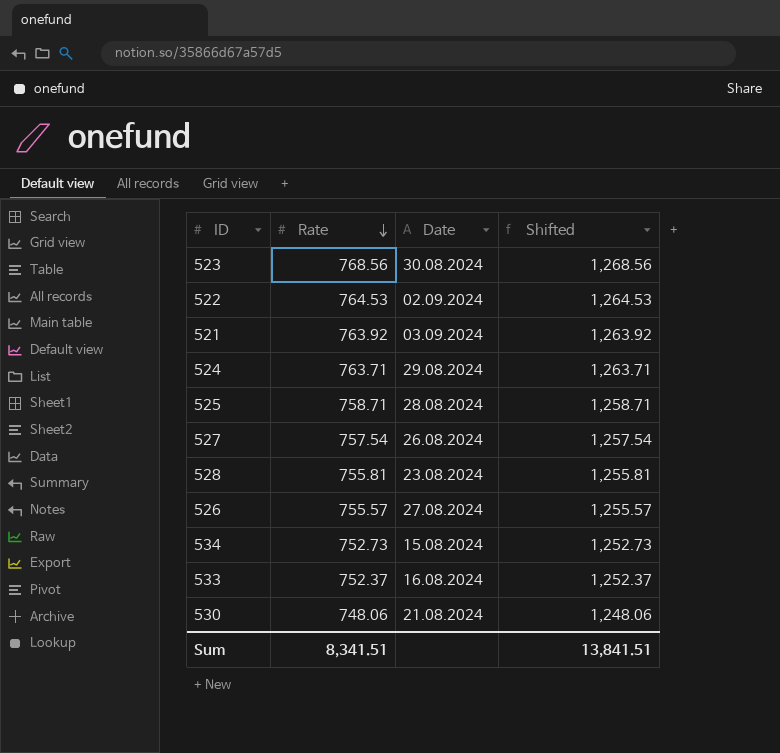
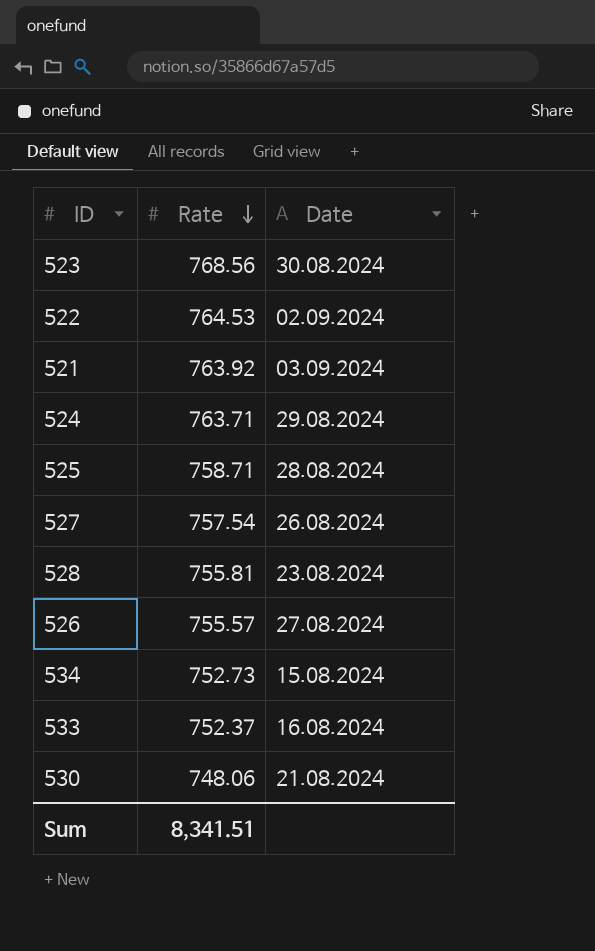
column Shifted | formula: [Rate] + 500 -> none

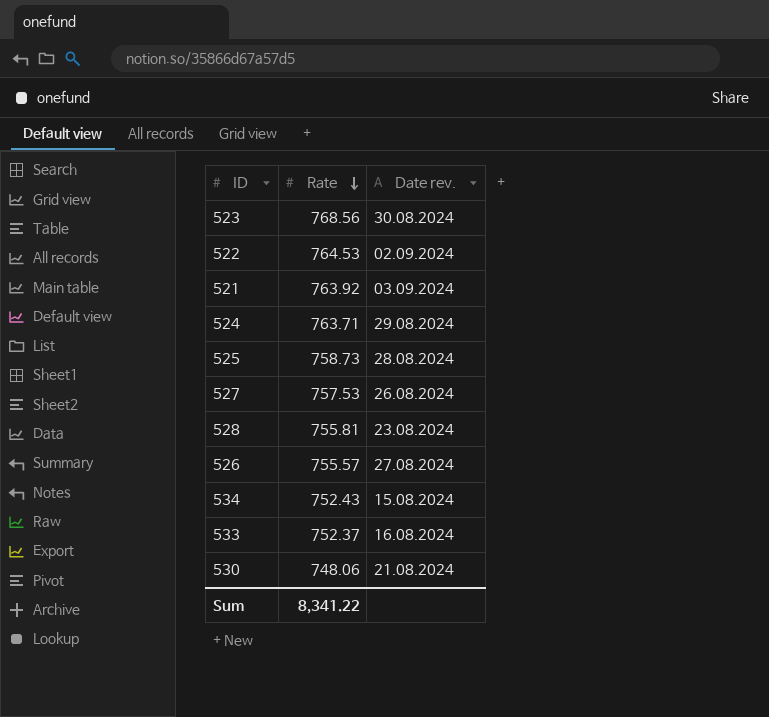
column name: Date -> Date rev.
525 | Rate: 758.71 -> 758.73
527 | Rate: 757.54 -> 757.53
534 | Rate: 752.73 -> 752.43
Sum | Rate: 8,341.51 -> 8,341.22

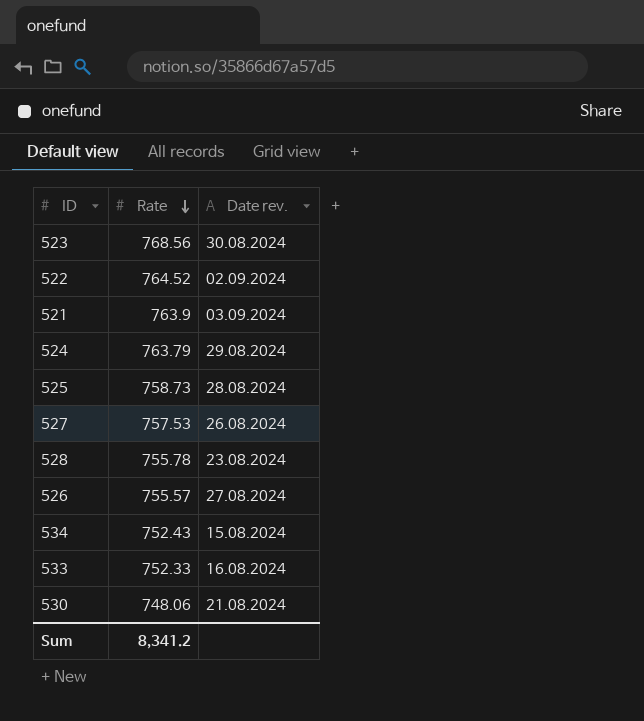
522 | Rate: 764.53 -> 764.52
521 | Rate: 763.92 -> 763.9
524 | Rate: 763.71 -> 763.79
528 | Rate: 755.81 -> 755.78
533 | Rate: 752.37 -> 752.33
Sum | Rate: 8,341.22 -> 8,341.2

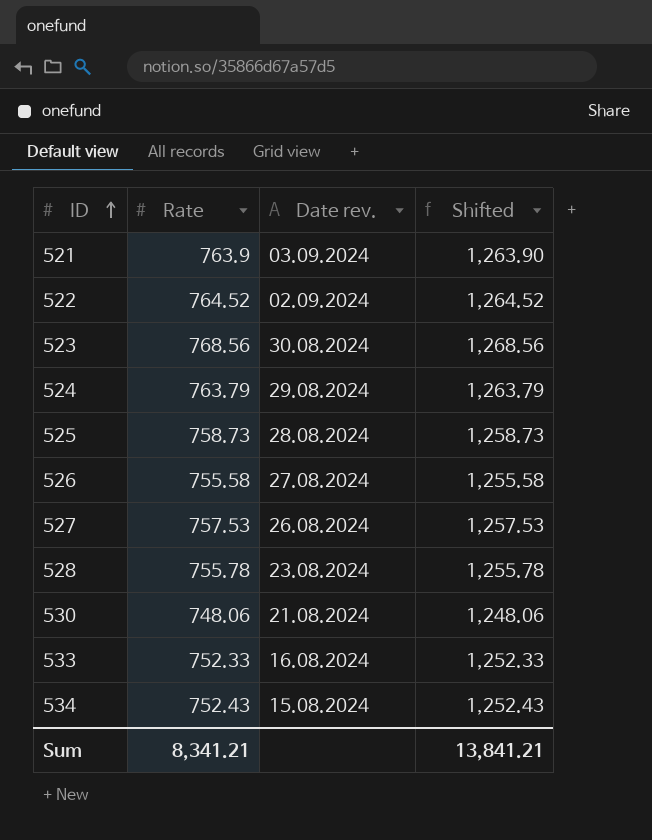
row order: Rate descending -> ID ascending
column Shifted | formula: none -> [Rate] + 500
526 | Rate: 755.57 -> 755.58
Sum | Rate: 8,341.2 -> 8,341.21

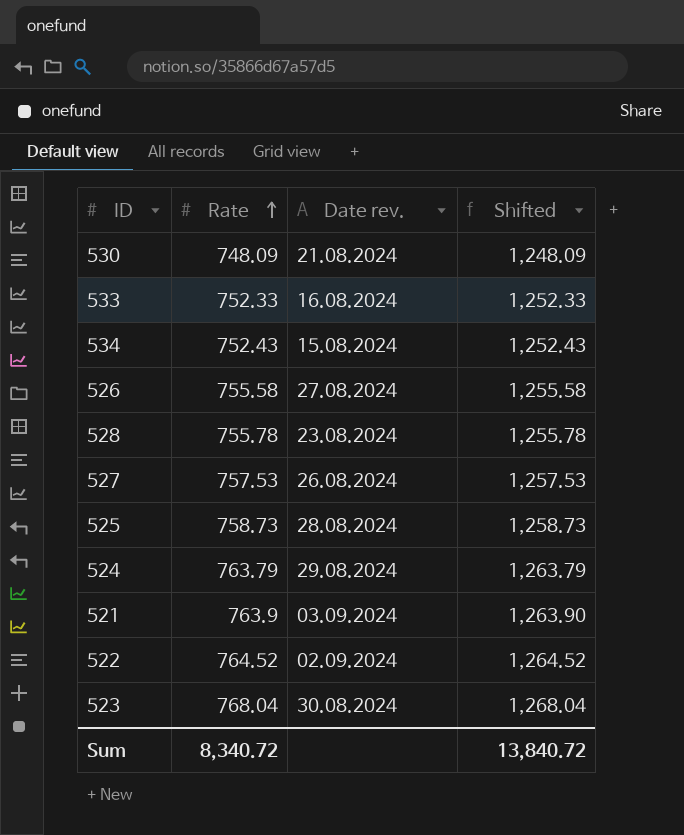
row order: ID ascending -> Rate ascending
530 | Rate: 748.06 -> 748.09
530 | Shifted: 1,248.06 -> 1,248.09
523 | Rate: 768.56 -> 768.04
523 | Shifted: 1,268.56 -> 1,268.04
Sum | Rate: 8,341.21 -> 8,340.72
Sum | Shifted: 13,841.21 -> 13,840.72

